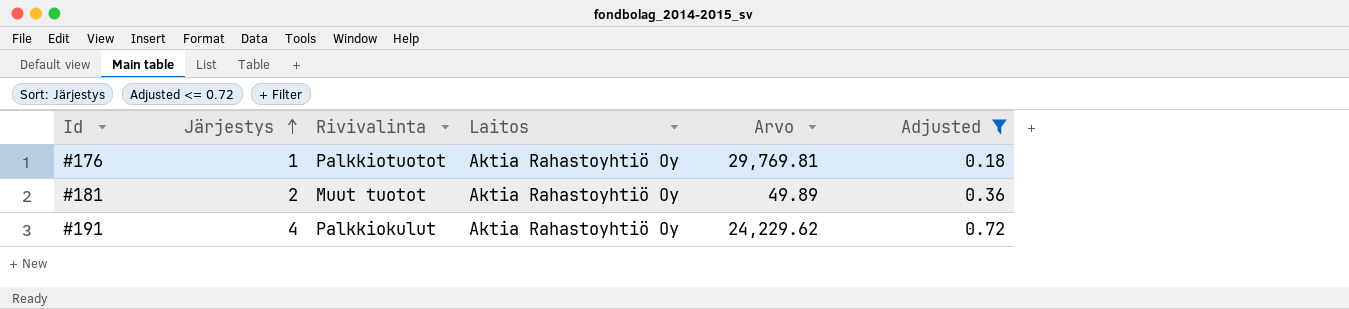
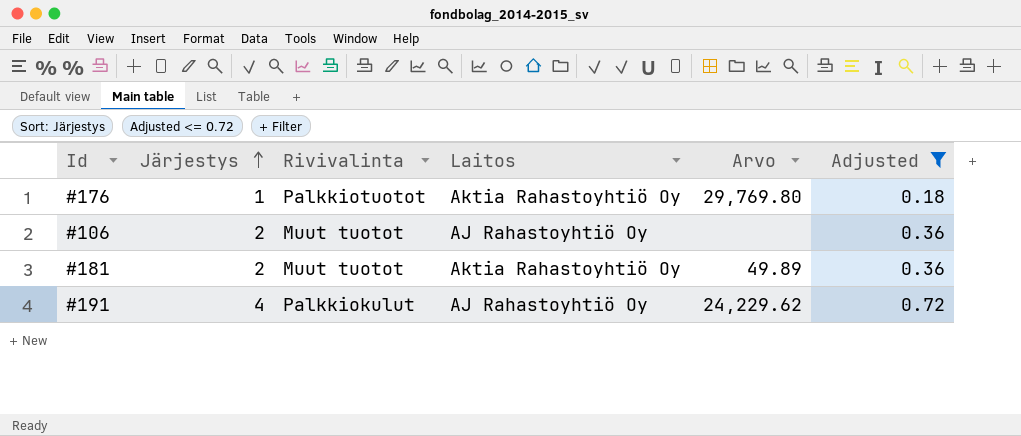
#176 | Arvo: 29,769.81 -> 29,769.80
row #106: none -> 2 | Muut tuotot | AJ Rahastoyhtiö Oy | none | 0.36
#191 | Laitos: Aktia Rahastoyhtiö Oy -> AJ Rahastoyhtiö Oy

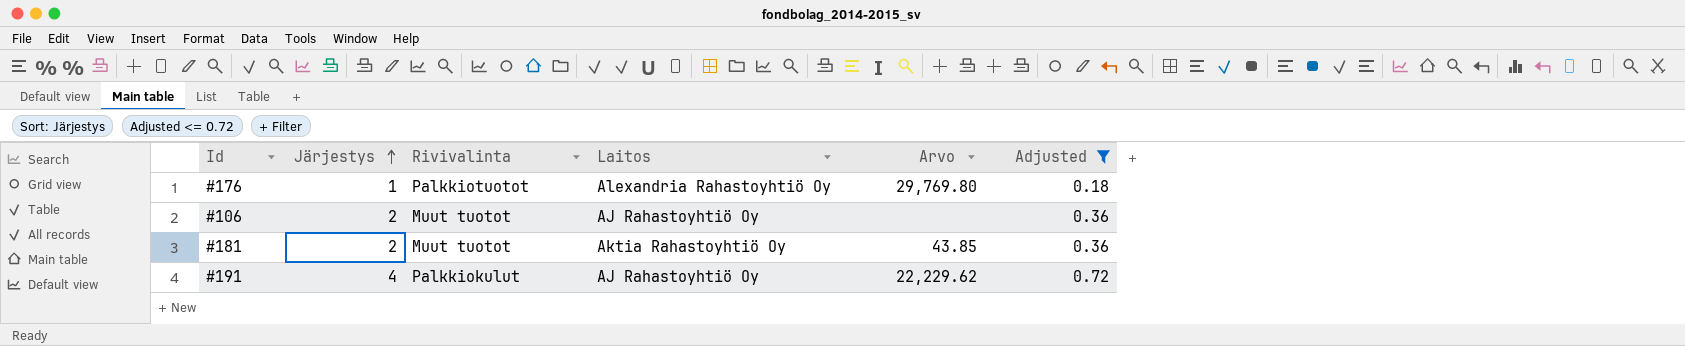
#176 | Laitos: Aktia Rahastoyhtiö Oy -> Alexandria Rahastoyhtiö Oy
#181 | Arvo: 49.89 -> 43.85
#191 | Arvo: 24,229.62 -> 22,229.62

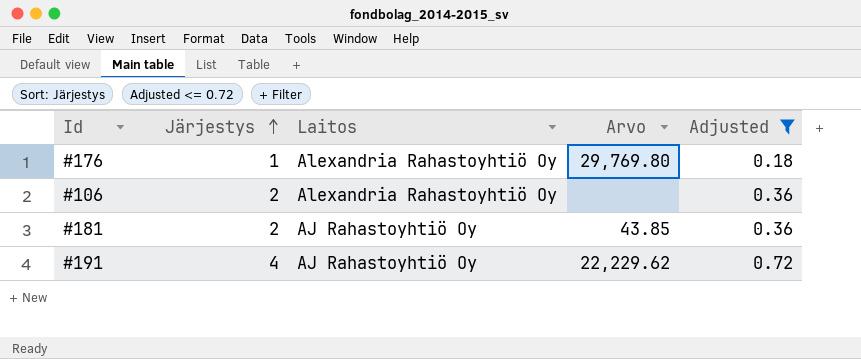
column Rivivalinta | position: 3 -> none
#106 | Laitos: AJ Rahastoyhtiö Oy -> Alexandria Rahastoyhtiö Oy
#181 | Laitos: Aktia Rahastoyhtiö Oy -> AJ Rahastoyhtiö Oy

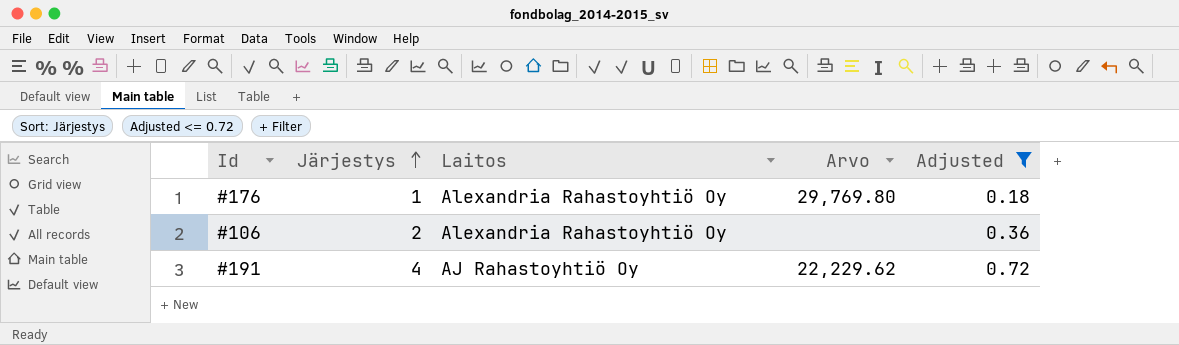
row #181: 2 | AJ Rahastoyhtiö Oy | 43.85 | 0.36 -> none

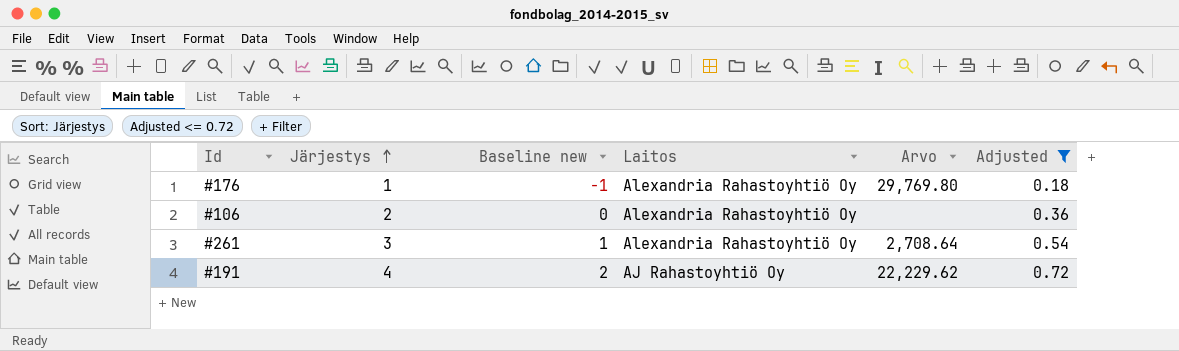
column Baseline new | formula: none -> [Järjestys] - 2
row #261: none -> 3 | 1 | Alexandria Rahastoyhtiö Oy | 2,708.64 | 0.54

